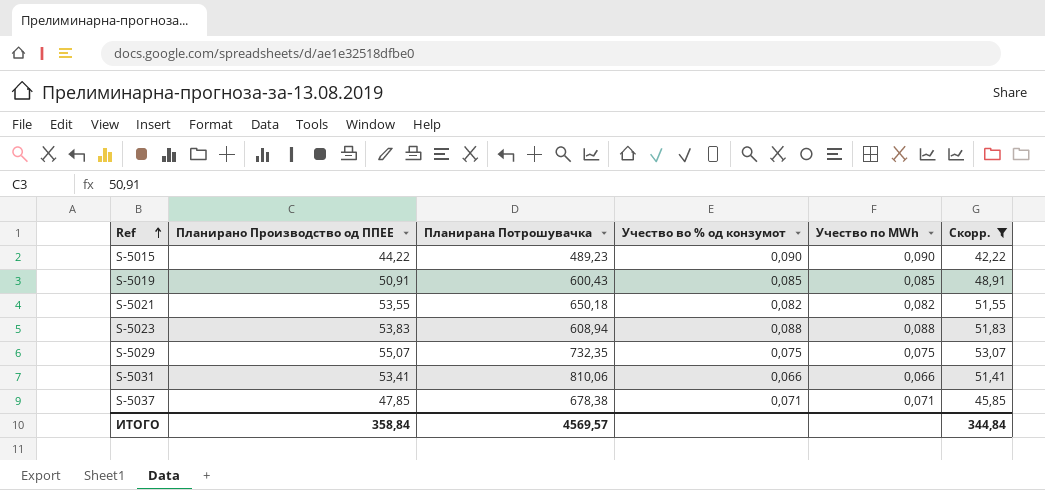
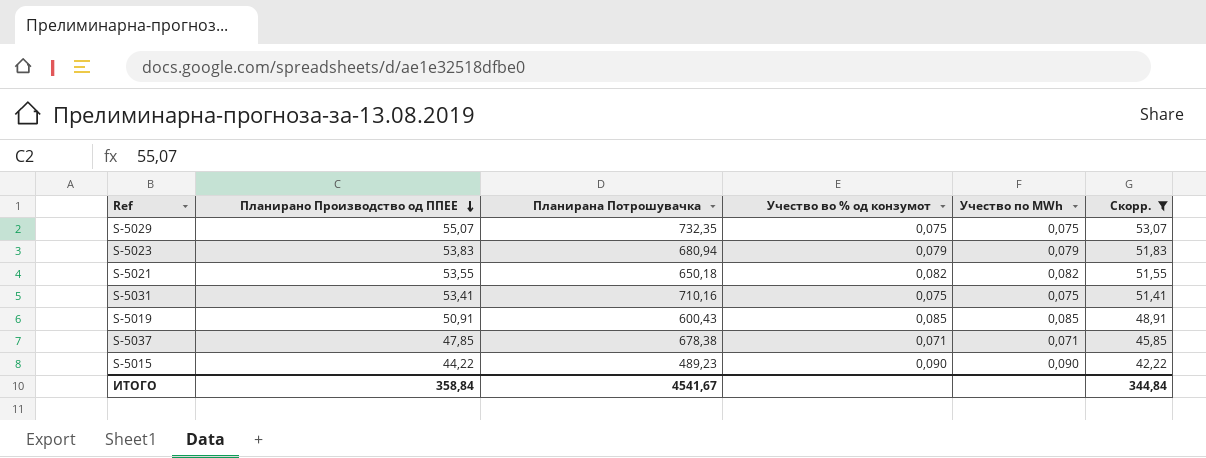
row order: Ref ascending -> Планирано Производство од ППЕЕ descending
S-5023 | Планирана Потрошувачка: 608,94 -> 680,94
S-5023 | Учество во % од конзумот: 0,088 -> 0,079
S-5023 | Учество по MWh: 0,088 -> 0,079
S-5031 | Планирана Потрошувачка: 810,06 -> 710,16
S-5031 | Учество во % од конзумот: 0,066 -> 0,075
S-5031 | Учество по MWh: 0,066 -> 0,075
ИТОГО | Планирана Потрошувачка: 4569,57 -> 4541,67

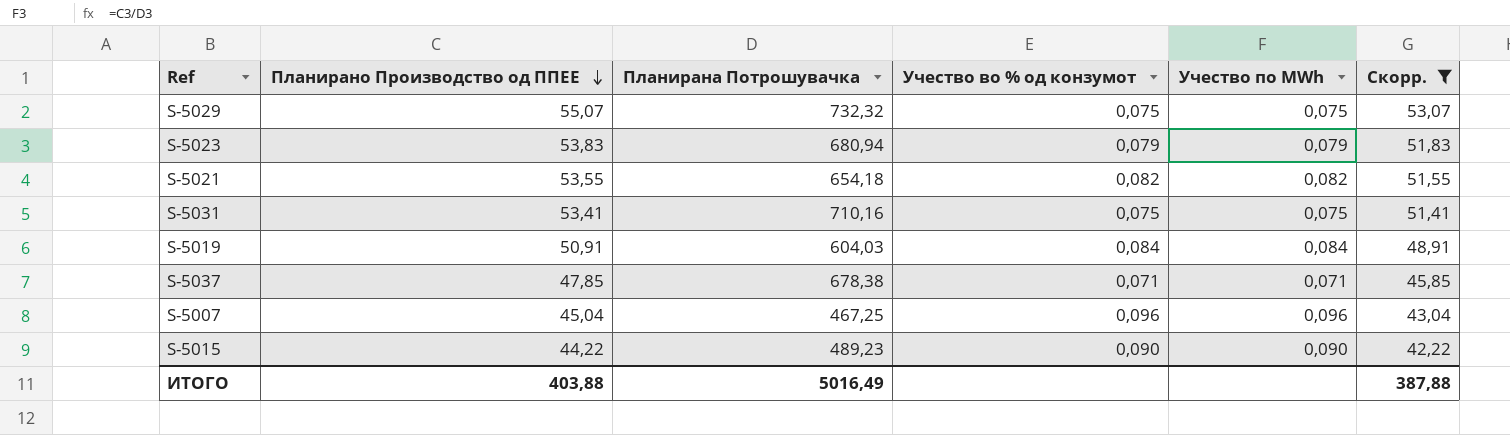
S-5029 | Планирана Потрошувачка: 732,35 -> 732,32
S-5021 | Планирана Потрошувачка: 650,18 -> 654,18
S-5019 | Планирана Потрошувачка: 600,43 -> 604,03
S-5019 | Учество во % од конзумот: 0,085 -> 0,084
S-5019 | Учество по MWh: 0,085 -> 0,084
row S-5007: none -> 45,04 | 467,25 | 0,096 | 0,096 | 43,04
ИТОГО | Планирано Производство од ППЕЕ: 358,84 -> 403,88
ИТОГО | Планирана Потрошувачка: 4541,67 -> 5016,49
ИТОГО | Скорр.: 344,84 -> 387,88

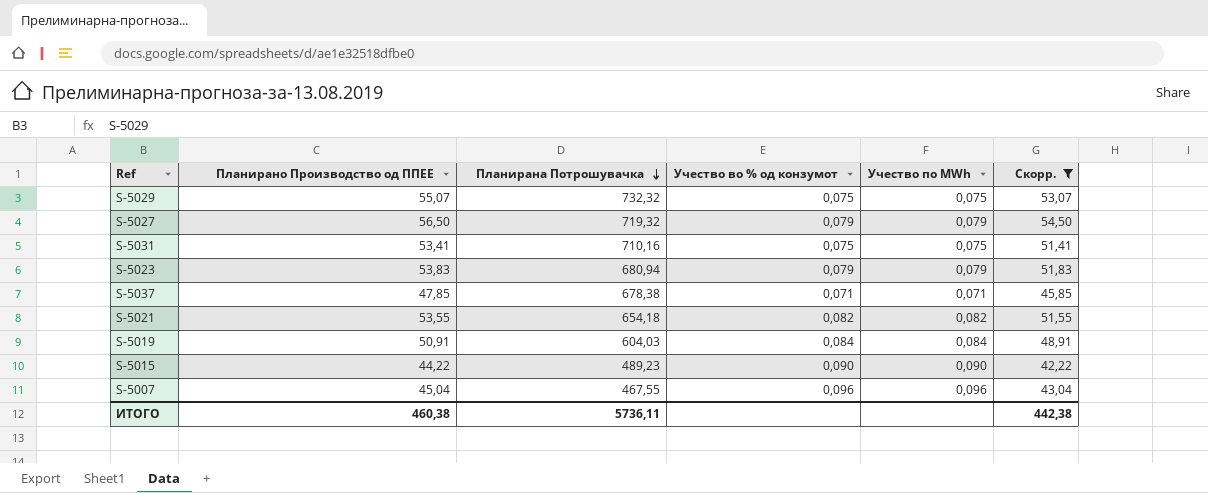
row order: Планирано Производство од ППЕЕ descending -> Планирана Потрошувачка descending
row S-5027: none -> 56,50 | 719,32 | 0,079 | 0,079 | 54,50
S-5007 | Планирана Потрошувачка: 467,25 -> 467,55
ИТОГО | Планирано Производство од ППЕЕ: 403,88 -> 460,38
ИТОГО | Планирана Потрошувачка: 5016,49 -> 5736,11
ИТОГО | Скорр.: 387,88 -> 442,38

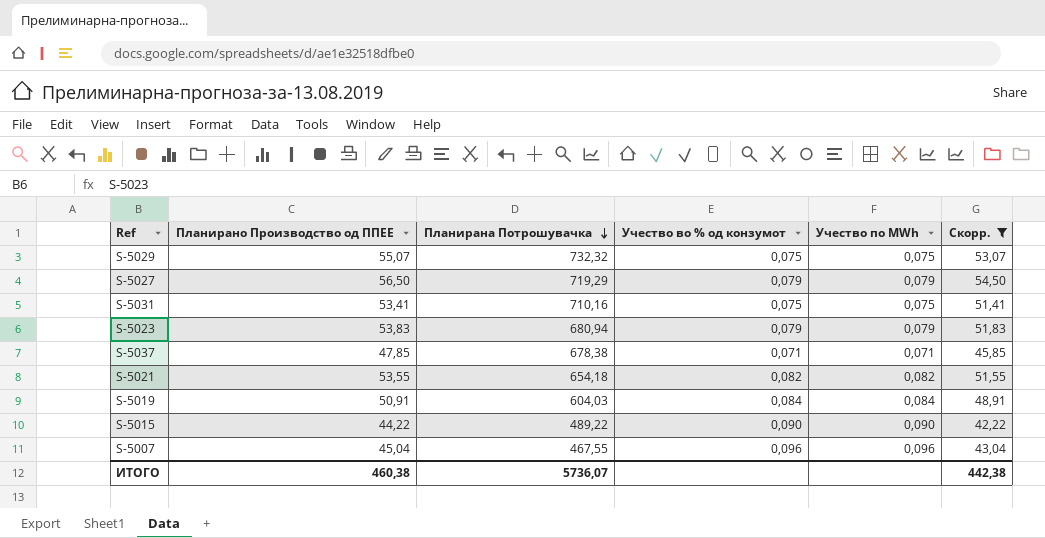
S-5027 | Планирана Потрошувачка: 719,32 -> 719,29
S-5015 | Планирана Потрошувачка: 489,23 -> 489,22
ИТОГО | Планирана Потрошувачка: 5736,11 -> 5736,07

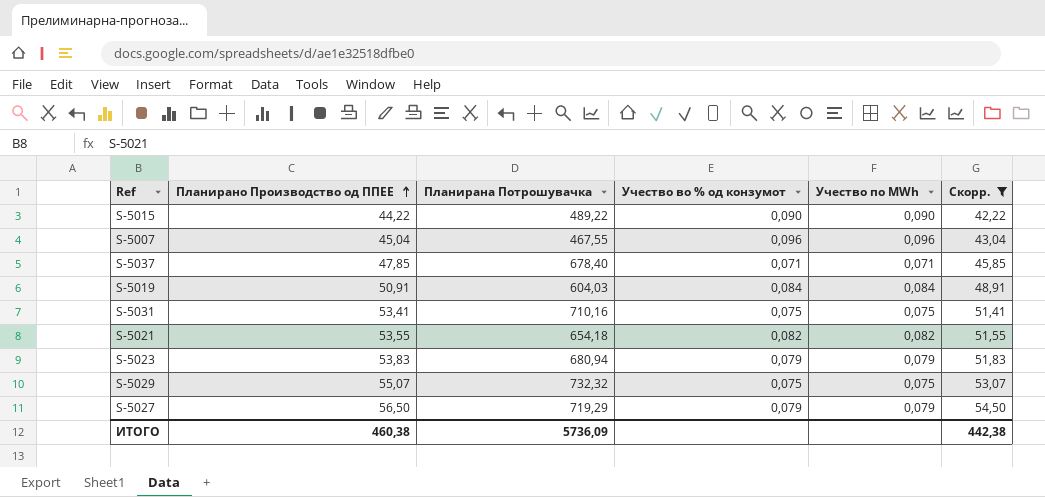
row order: Планирана Потрошувачка descending -> Планирано Производство од ППЕЕ ascending
S-5037 | Планирана Потрошувачка: 678,38 -> 678,40
ИТОГО | Планирана Потрошувачка: 5736,07 -> 5736,09

